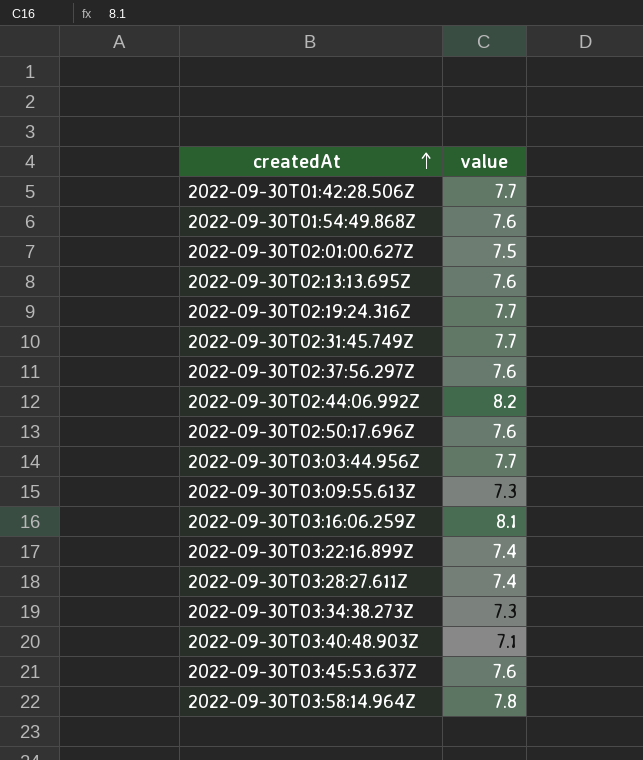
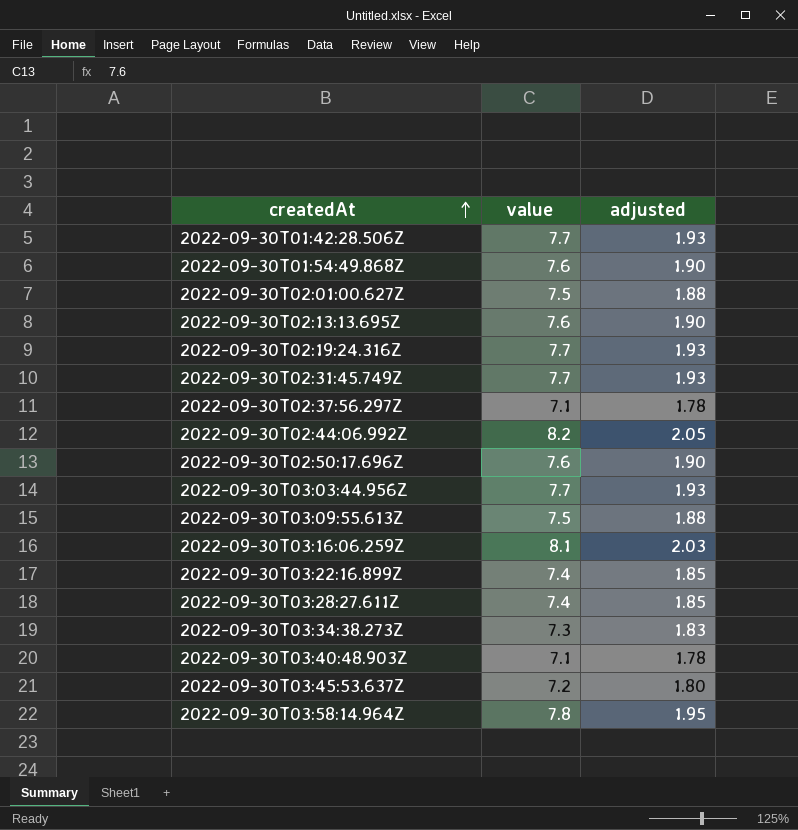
column adjusted | formula: none -> [value] * 0.25
2022-09-30T02:37:56.297Z | value: 7.6 -> 7.1
2022-09-30T03:09:55.613Z | value: 7.3 -> 7.5
2022-09-30T03:45:53.637Z | value: 7.6 -> 7.2

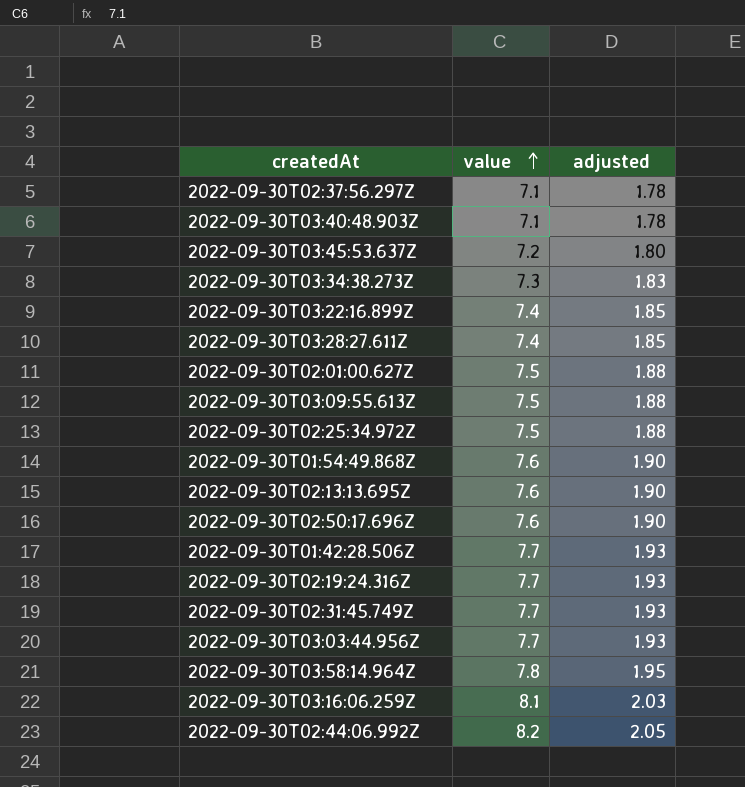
row order: createdAt ascending -> value ascending
row 2022-09-30T02:25:34.972Z: none -> 7.5 | 1.88

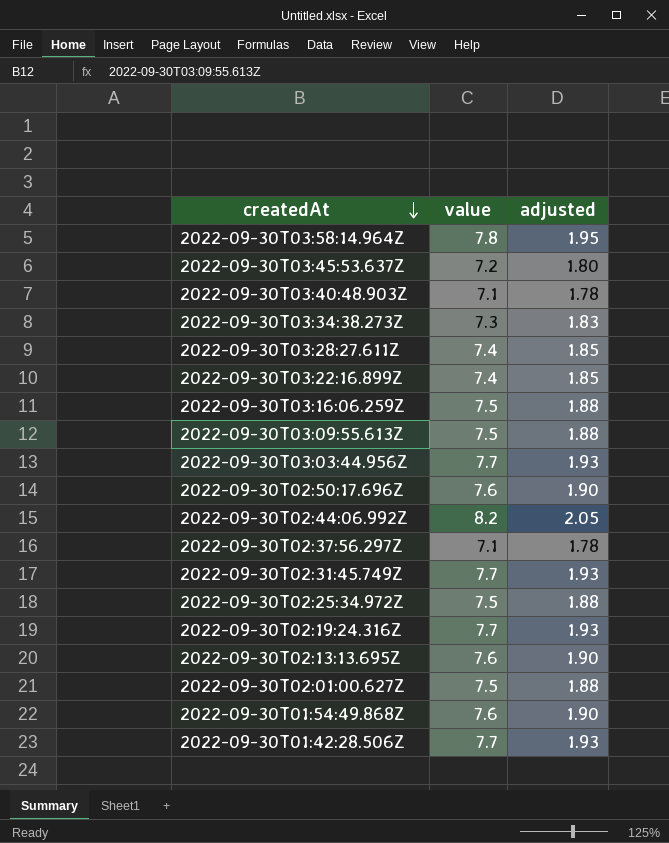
row order: value ascending -> createdAt descending
2022-09-30T03:16:06.259Z | value: 8.1 -> 7.5
2022-09-30T03:16:06.259Z | adjusted: 2.03 -> 1.88

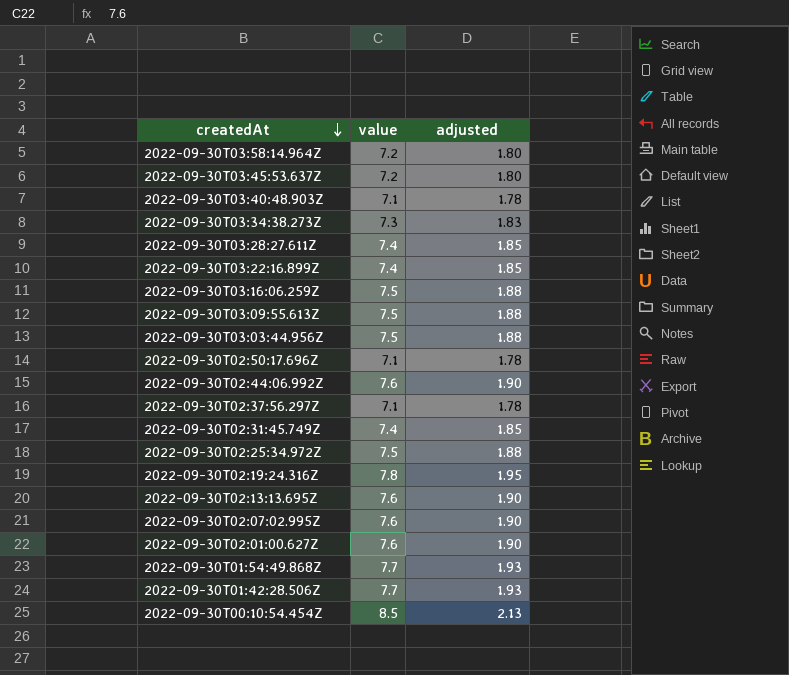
2022-09-30T03:58:14.964Z | value: 7.8 -> 7.2
2022-09-30T03:58:14.964Z | adjusted: 1.95 -> 1.80
2022-09-30T03:03:44.956Z | value: 7.7 -> 7.5
2022-09-30T03:03:44.956Z | adjusted: 1.93 -> 1.88
2022-09-30T02:50:17.696Z | value: 7.6 -> 7.1
2022-09-30T02:50:17.696Z | adjusted: 1.90 -> 1.78
2022-09-30T02:44:06.992Z | value: 8.2 -> 7.6
2022-09-30T02:44:06.992Z | adjusted: 2.05 -> 1.90
2022-09-30T02:31:45.749Z | value: 7.7 -> 7.4
2022-09-30T02:31:45.749Z | adjusted: 1.93 -> 1.85
2022-09-30T02:19:24.316Z | value: 7.7 -> 7.8
2022-09-30T02:19:24.316Z | adjusted: 1.93 -> 1.95
row 2022-09-30T02:07:02.995Z: none -> 7.6 | 1.90
2022-09-30T02:01:00.627Z | value: 7.5 -> 7.6
2022-09-30T02:01:00.627Z | adjusted: 1.88 -> 1.90
2022-09-30T01:54:49.868Z | value: 7.6 -> 7.7
2022-09-30T01:54:49.868Z | adjusted: 1.90 -> 1.93
row 2022-09-30T00:10:54.454Z: none -> 8.5 | 2.13

